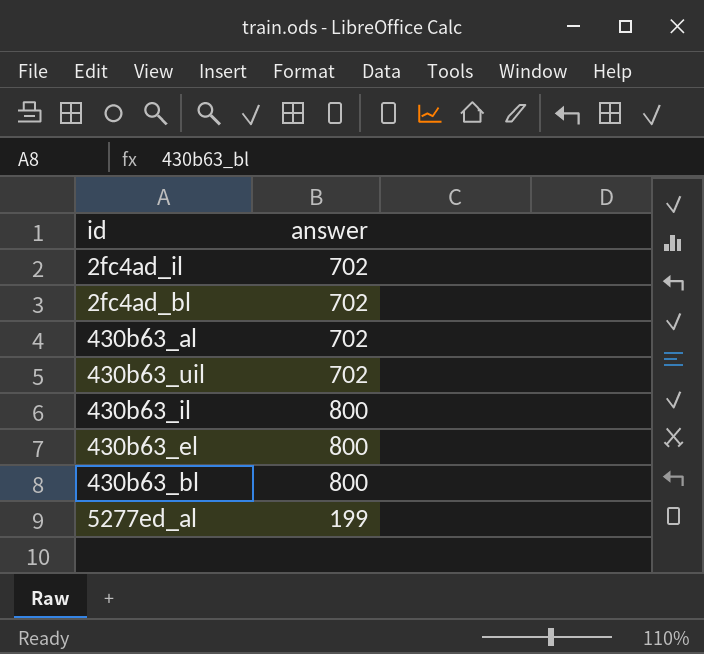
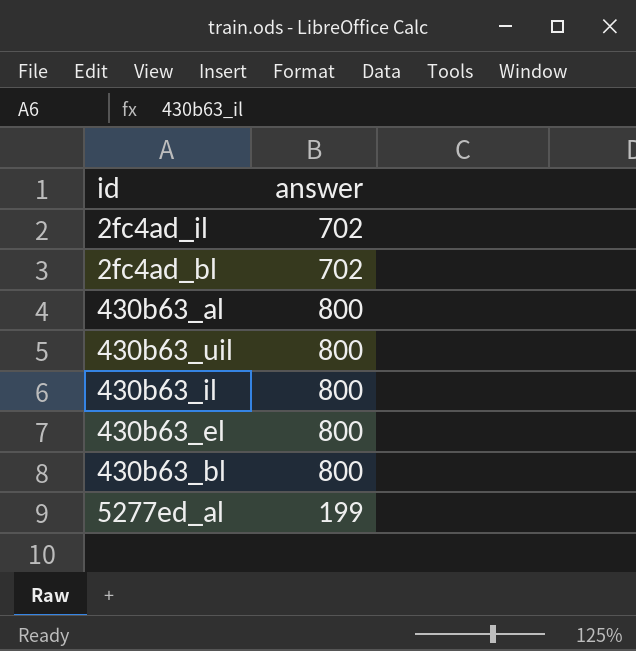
430b63_al | answer: 702 -> 800
430b63_uil | answer: 702 -> 800

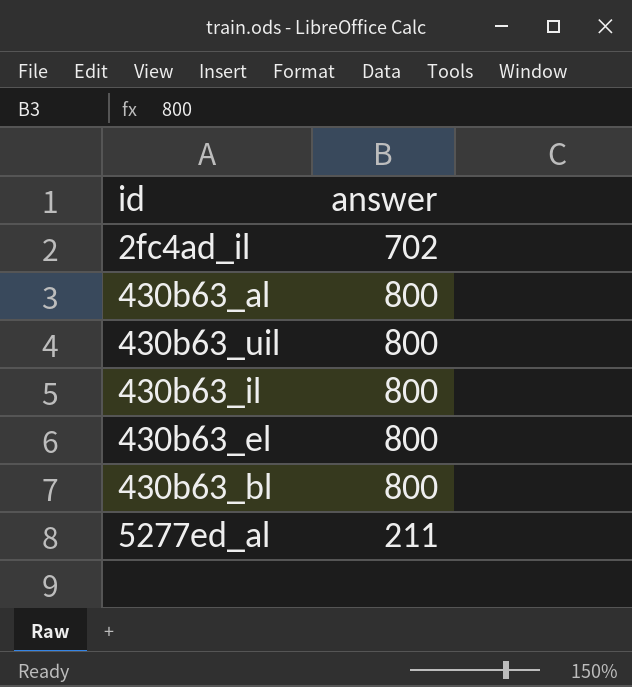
row 2fc4ad_bl: 702 -> none
5277ed_al | answer: 199 -> 211

